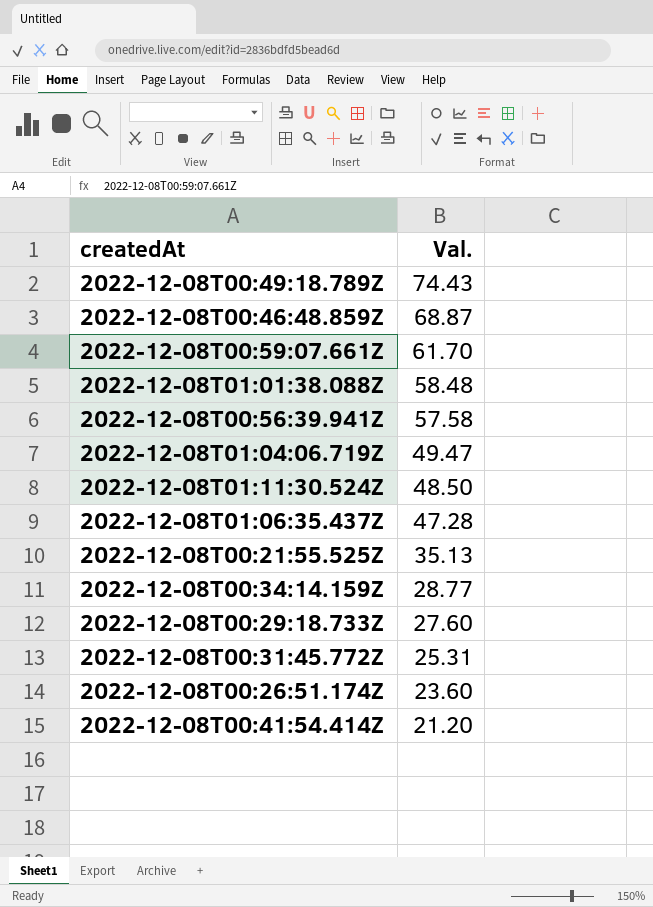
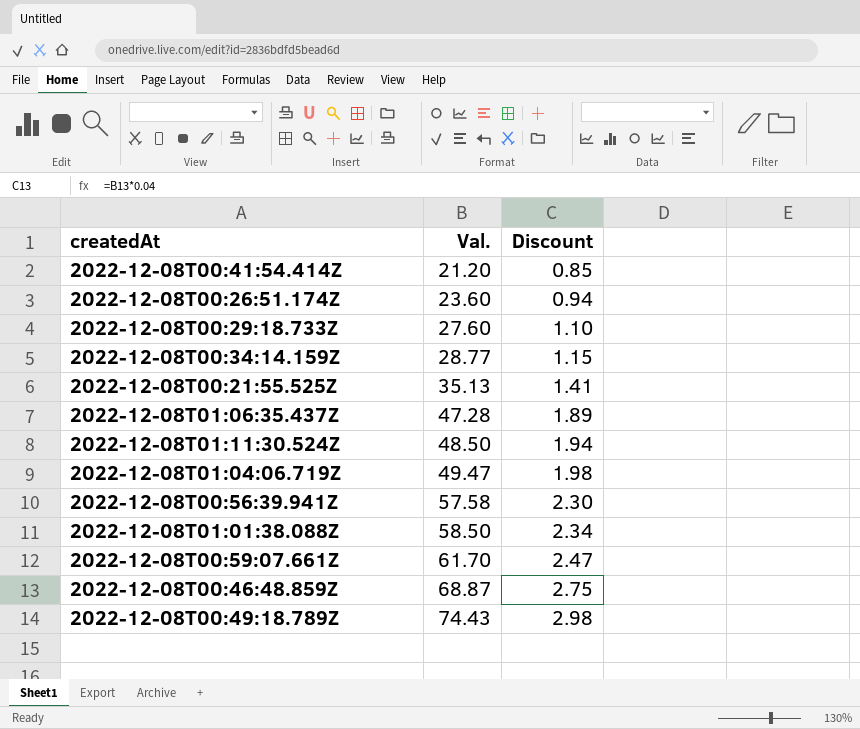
row order: Val. descending -> Val. ascending
column Discount | formula: none -> [Val.] * 0.04
row 2022-12-08T00:31:45.772Z: 25.31 -> none
2022-12-08T01:01:38.088Z | Val.: 58.48 -> 58.50

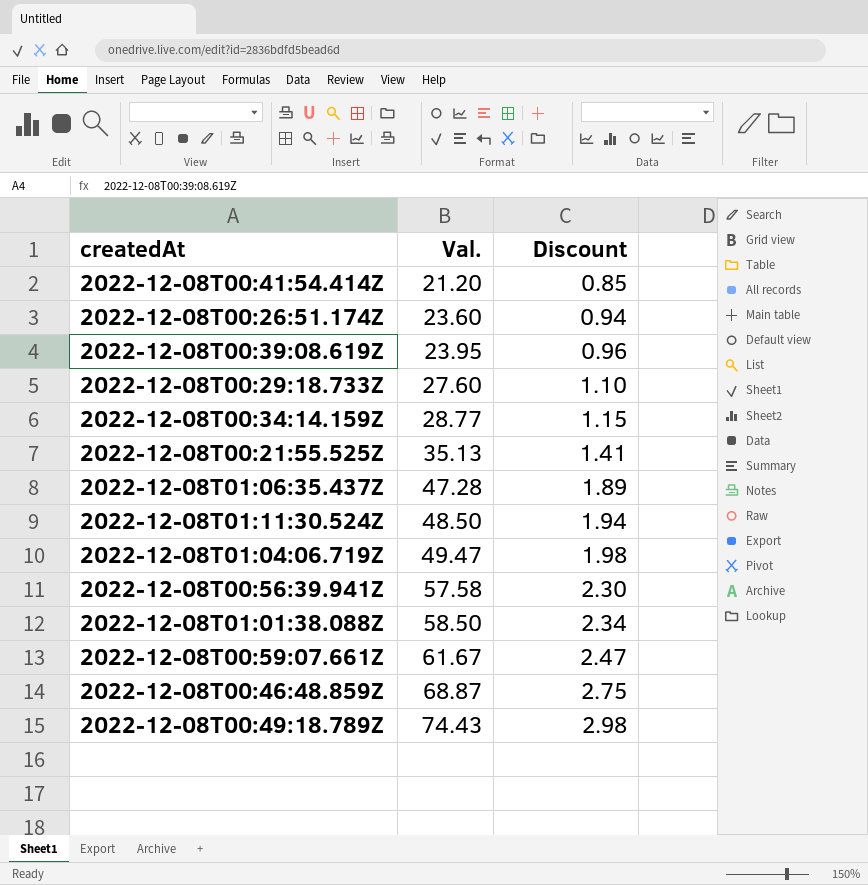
row 2022-12-08T00:39:08.619Z: none -> 23.95 | 0.96
2022-12-08T00:59:07.661Z | Val.: 61.70 -> 61.67

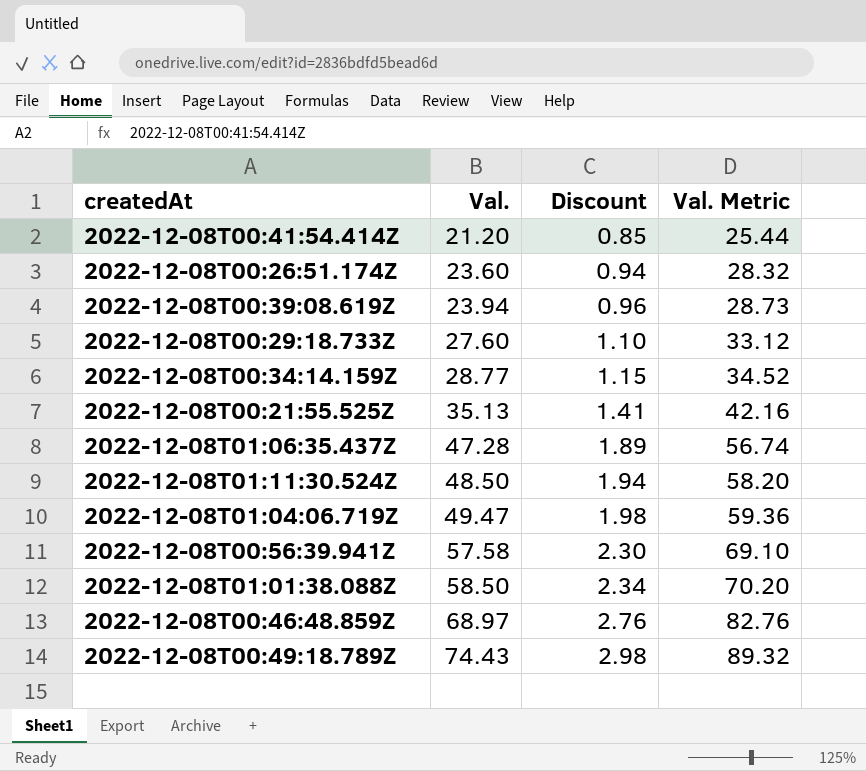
column Val. Metric | formula: none -> [Val.] * 1.2
row 2022-12-08T00:59:07.661Z: 61.67 | 2.47 -> none
2022-12-08T00:39:08.619Z | Val.: 23.95 -> 23.94
2022-12-08T00:46:48.859Z | Val.: 68.87 -> 68.97
2022-12-08T00:46:48.859Z | Discount: 2.75 -> 2.76

